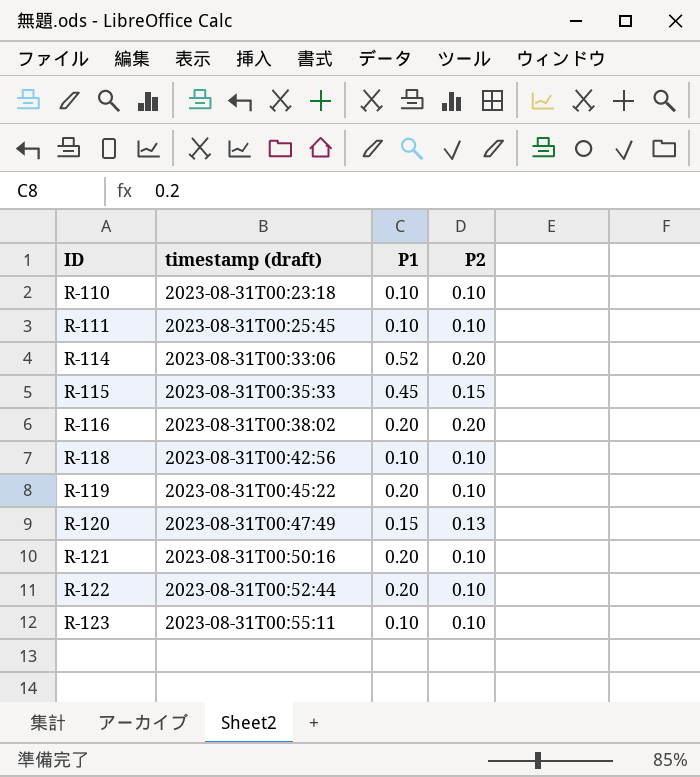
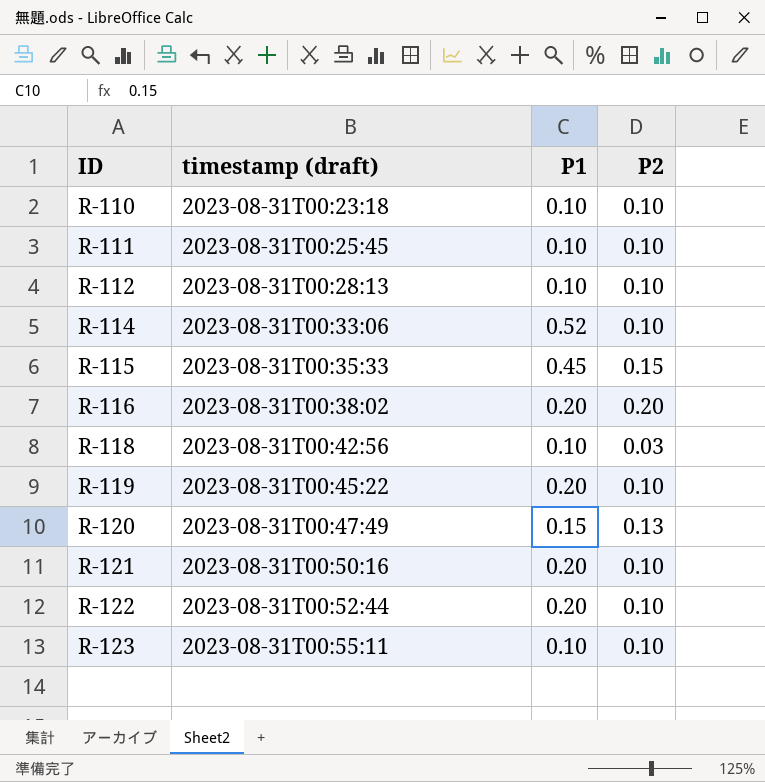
row R-112: none -> 2023-08-31T00:28:13 | 0.10 | 0.10
R-114 | P2: 0.20 -> 0.10
R-118 | P2: 0.10 -> 0.03

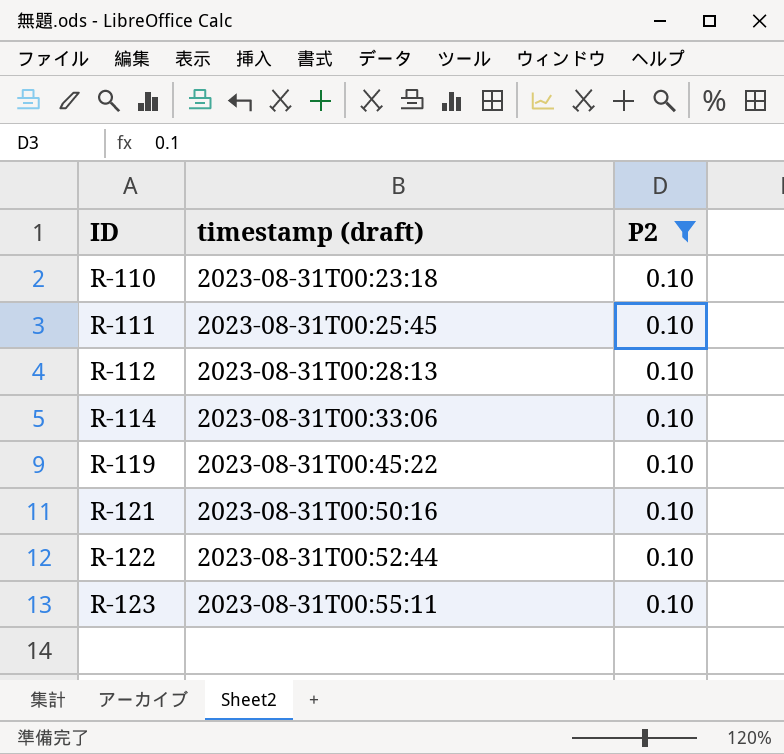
filter: none -> P2 = 0.10
column P1 | position: 3 -> none

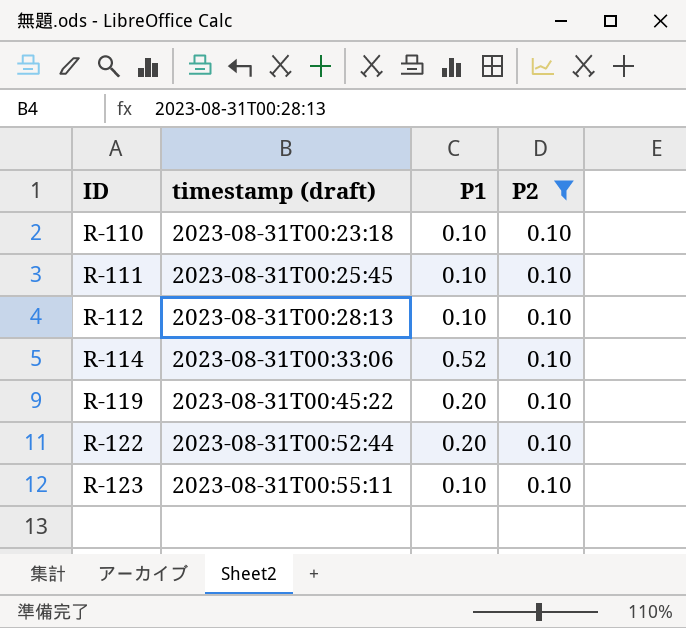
column P1 | position: none -> 3
row R-121: 2023-08-31T00:50:16 | 0.10 -> none

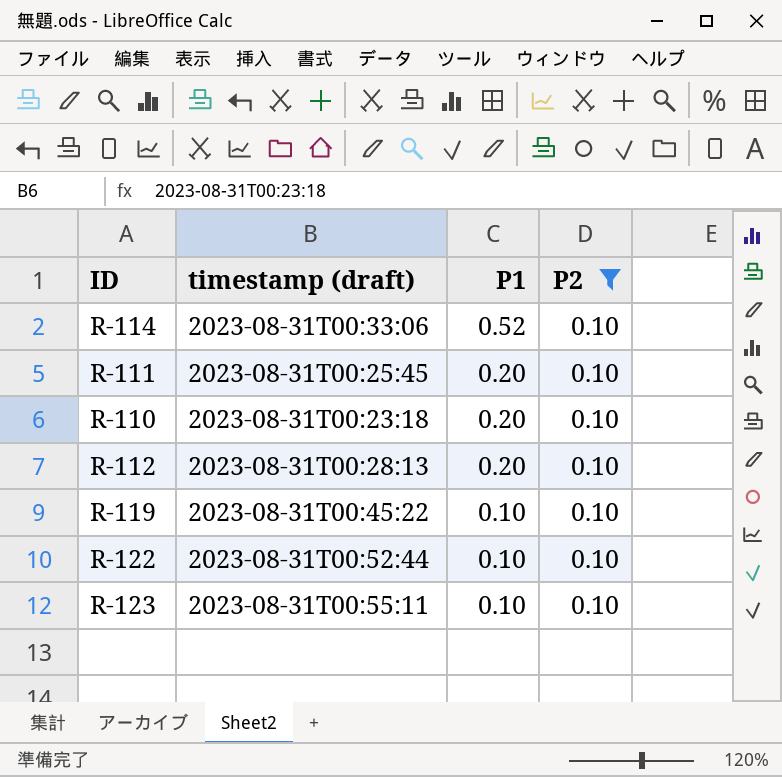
row order: ID ascending -> P1 descending
R-111 | P1: 0.10 -> 0.20
R-110 | P1: 0.10 -> 0.20
R-112 | P1: 0.10 -> 0.20
R-119 | P1: 0.20 -> 0.10
R-122 | P1: 0.20 -> 0.10

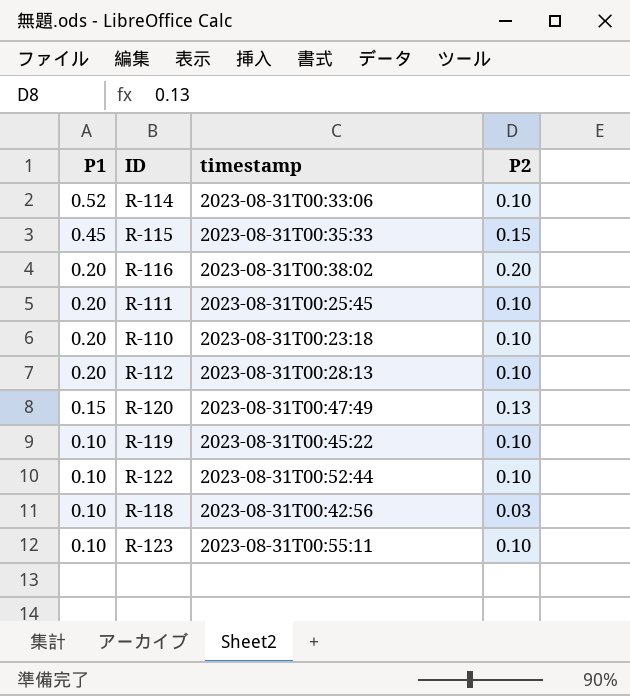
filter: P2 = 0.10 -> none
column P1 | position: 3 -> 1
column name: timestamp (draft) -> timestamp

